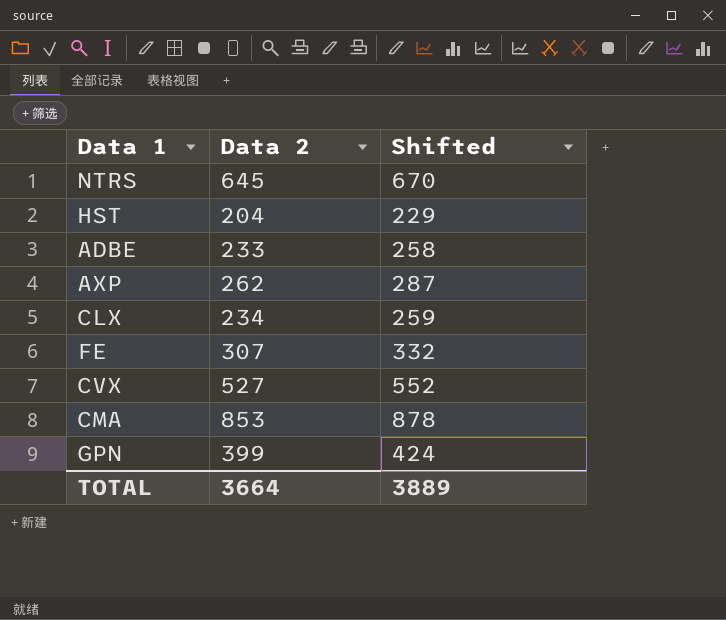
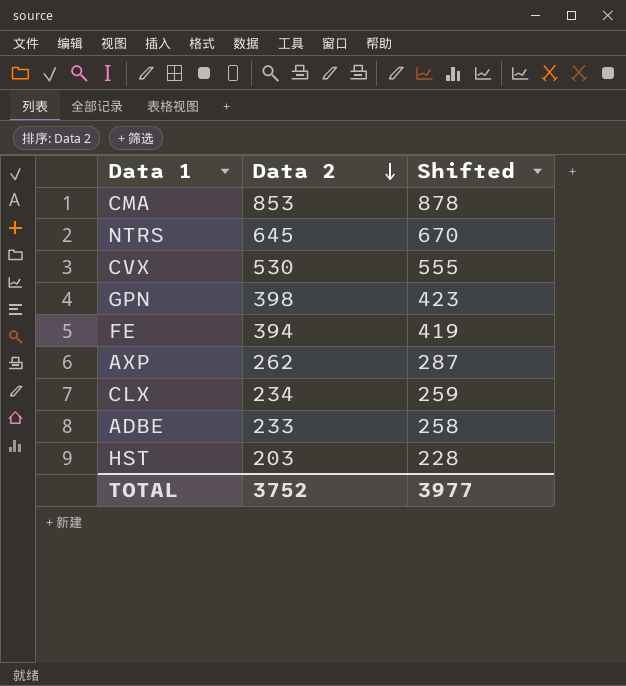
row order: none -> Data 2 descending
CVX | Data 2: 527 -> 530
CVX | Shifted: 552 -> 555
GPN | Data 2: 399 -> 398
GPN | Shifted: 424 -> 423
FE | Data 2: 307 -> 394
FE | Shifted: 332 -> 419
HST | Data 2: 204 -> 203
HST | Shifted: 229 -> 228
TOTAL | Data 2: 3664 -> 3752
TOTAL | Shifted: 3889 -> 3977

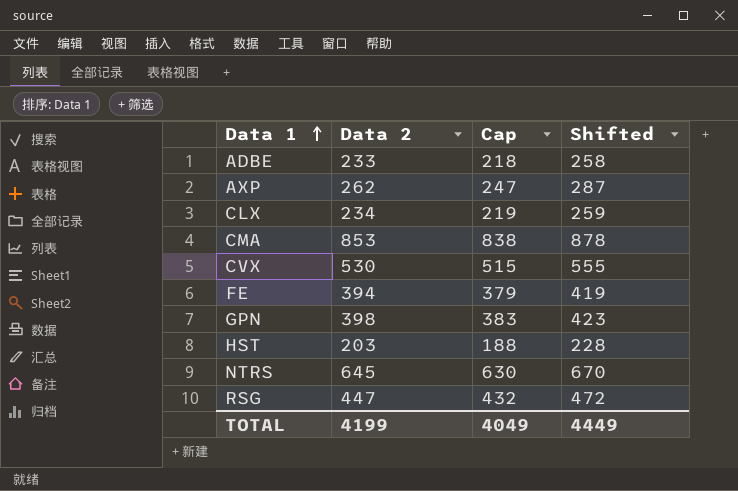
row order: Data 2 descending -> Data 1 ascending
column Cap | formula: none -> [Data 2] - 15
row RSG: none -> 447 | 432 | 472
TOTAL | Data 2: 3752 -> 4199
TOTAL | Shifted: 3977 -> 4449

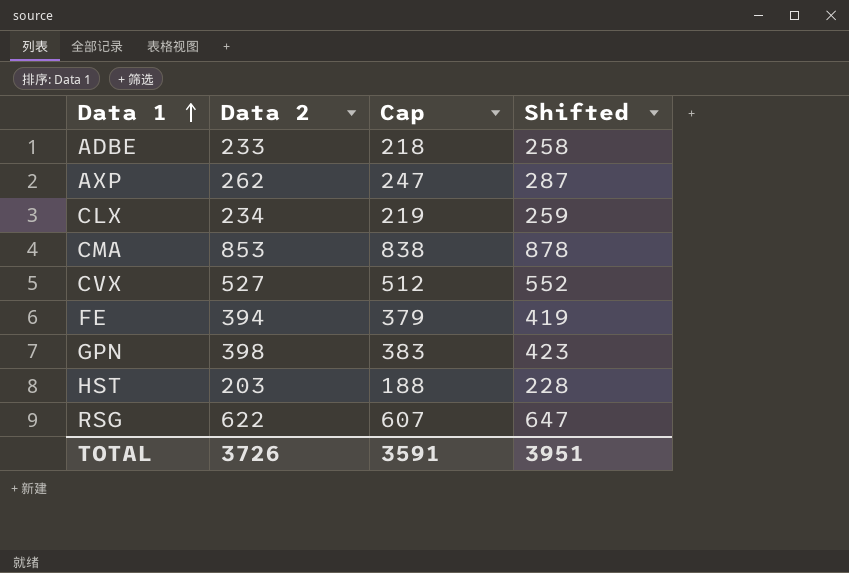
row NTRS: 645 | 630 | 670 -> none
CVX | Data 2: 530 -> 527
CVX | Cap: 515 -> 512
CVX | Shifted: 555 -> 552
RSG | Data 2: 447 -> 622
RSG | Cap: 432 -> 607
RSG | Shifted: 472 -> 647
TOTAL | Data 2: 4199 -> 3726
TOTAL | Cap: 4049 -> 3591
TOTAL | Shifted: 4449 -> 3951

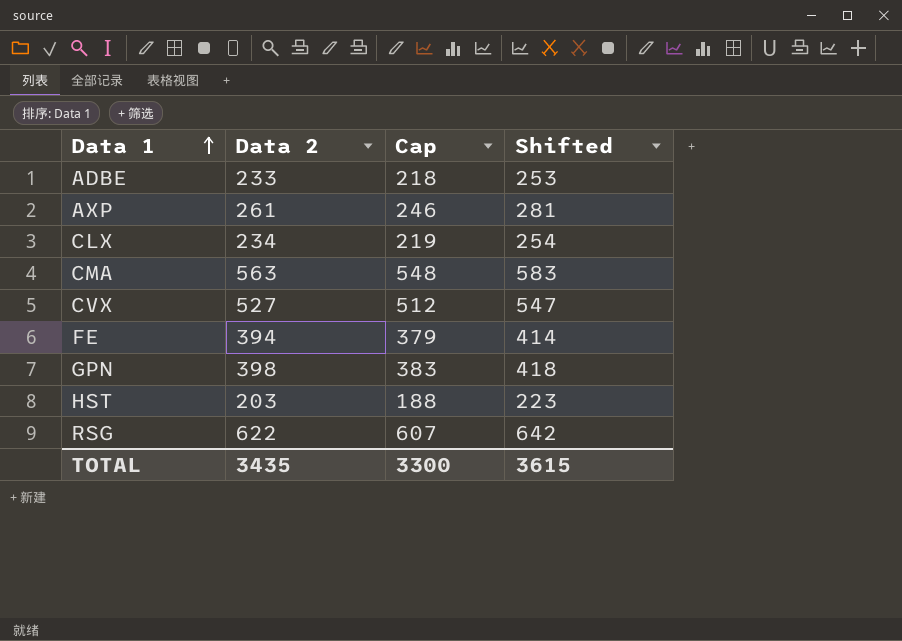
column Shifted | formula: [Data 2] + 25 -> [Data 2] + 20
AXP | Data 2: 262 -> 261
AXP | Cap: 247 -> 246
CMA | Data 2: 853 -> 563
CMA | Cap: 838 -> 548
TOTAL | Data 2: 3726 -> 3435
TOTAL | Cap: 3591 -> 3300
TOTAL | Shifted: 3951 -> 3615

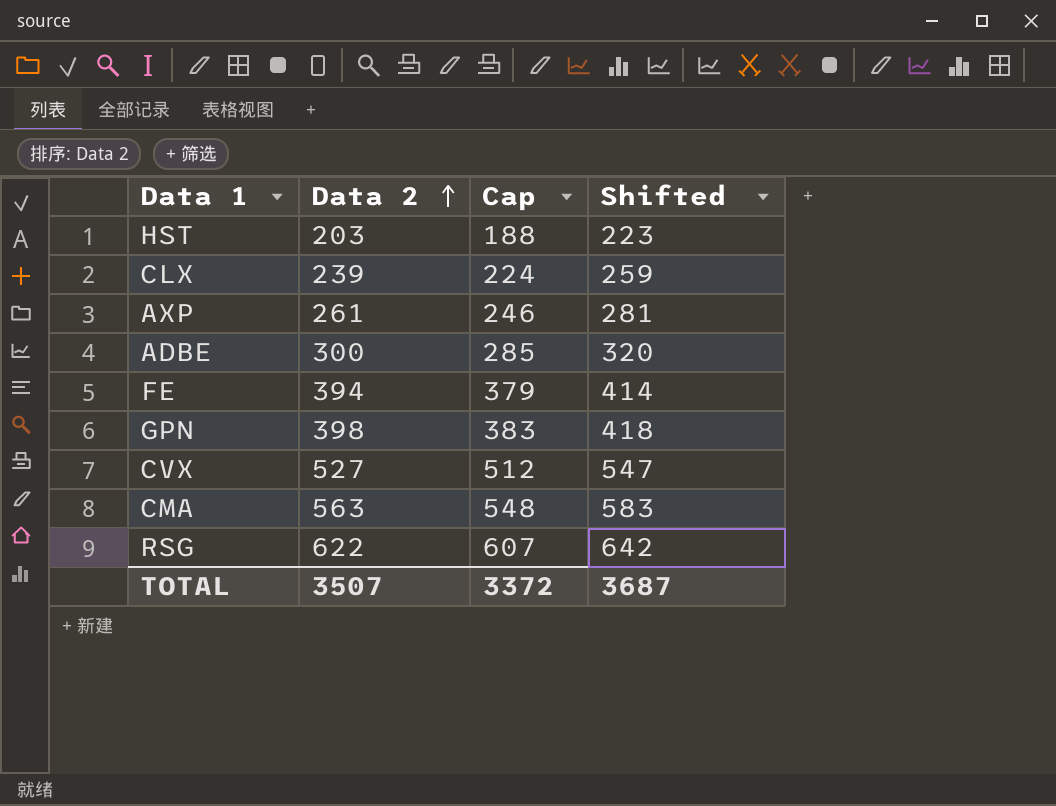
row order: Data 1 ascending -> Data 2 ascending
CLX | Data 2: 234 -> 239
CLX | Cap: 219 -> 224
CLX | Shifted: 254 -> 259
ADBE | Data 2: 233 -> 300
ADBE | Cap: 218 -> 285
ADBE | Shifted: 253 -> 320
TOTAL | Data 2: 3435 -> 3507
TOTAL | Cap: 3300 -> 3372
TOTAL | Shifted: 3615 -> 3687

